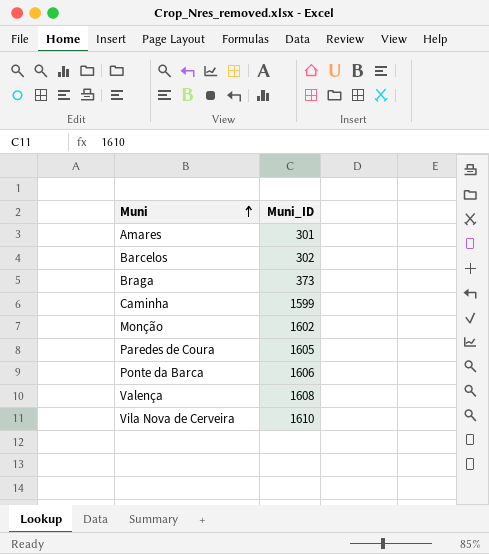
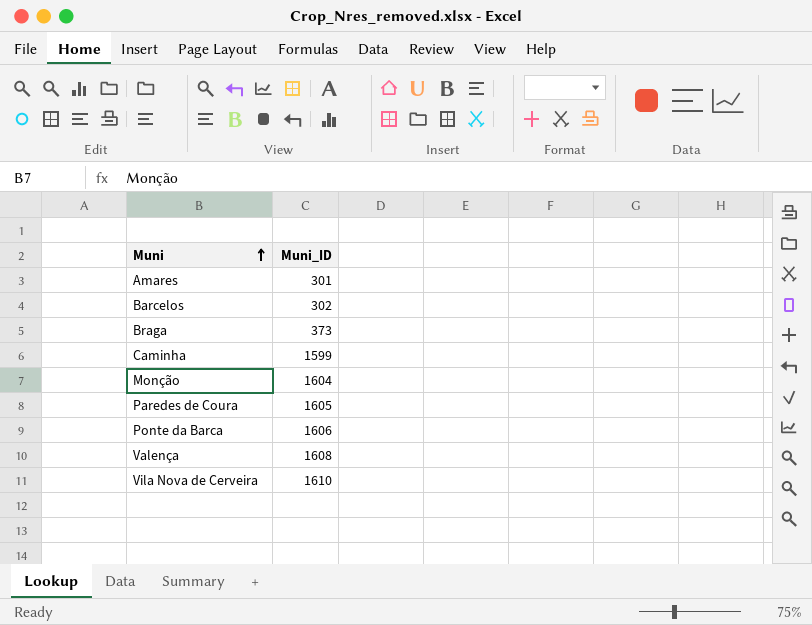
Monção | Muni_ID: 1602 -> 1604

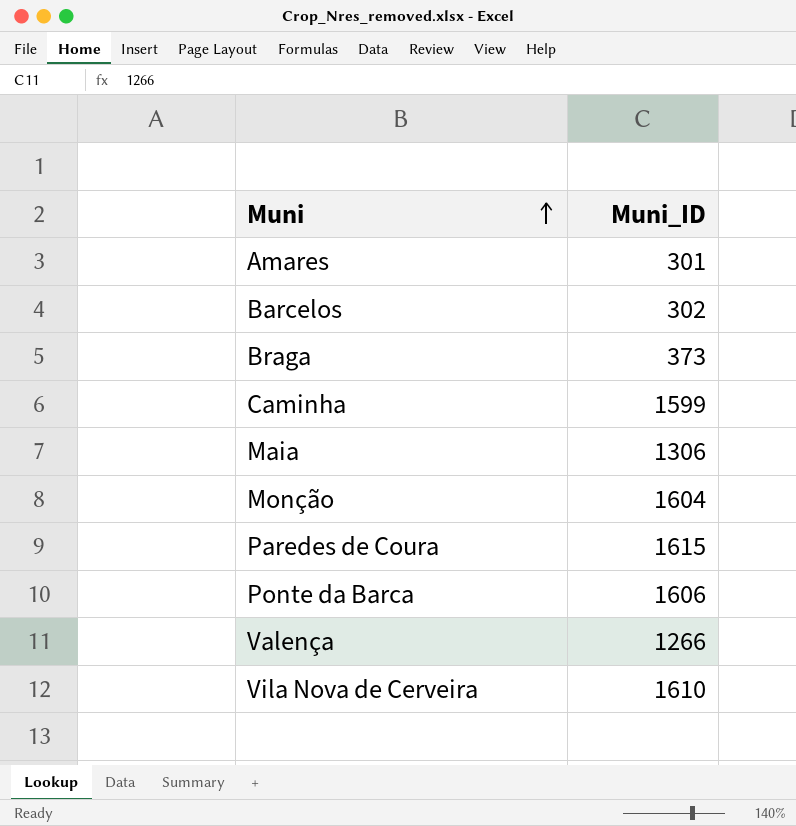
row Maia: none -> 1306
Paredes de Coura | Muni_ID: 1605 -> 1615
Valença | Muni_ID: 1608 -> 1266

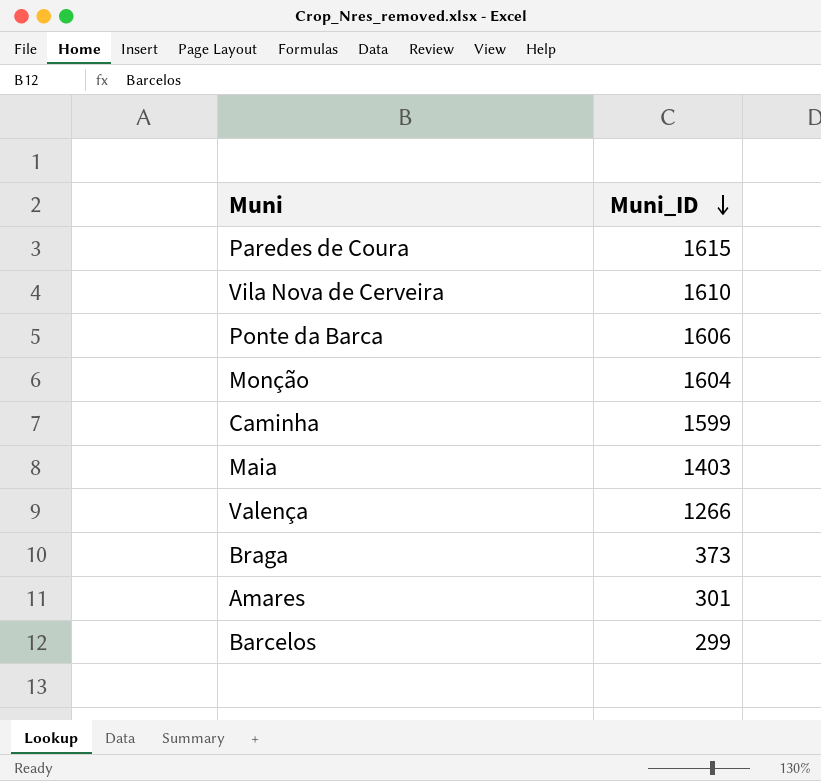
row order: Muni ascending -> Muni_ID descending
Maia | Muni_ID: 1306 -> 1403
Barcelos | Muni_ID: 302 -> 299

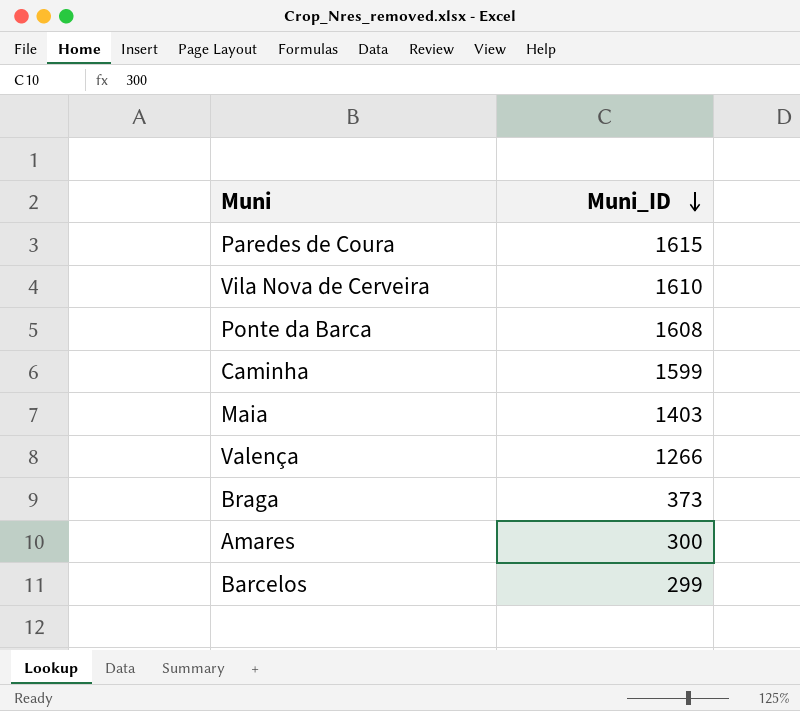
row Monção: 1604 -> none
Ponte da Barca | Muni_ID: 1606 -> 1608
Amares | Muni_ID: 301 -> 300

